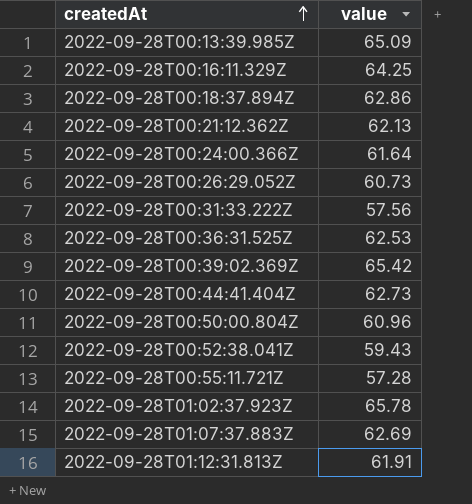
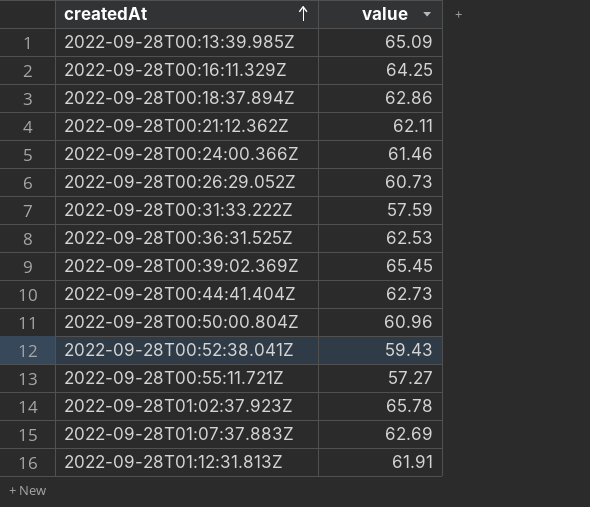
2022-09-28T00:21:12.362Z | value: 62.13 -> 62.11
2022-09-28T00:24:00.366Z | value: 61.64 -> 61.46
2022-09-28T00:31:33.222Z | value: 57.56 -> 57.59
2022-09-28T00:39:02.369Z | value: 65.42 -> 65.45
2022-09-28T00:55:11.721Z | value: 57.28 -> 57.27

